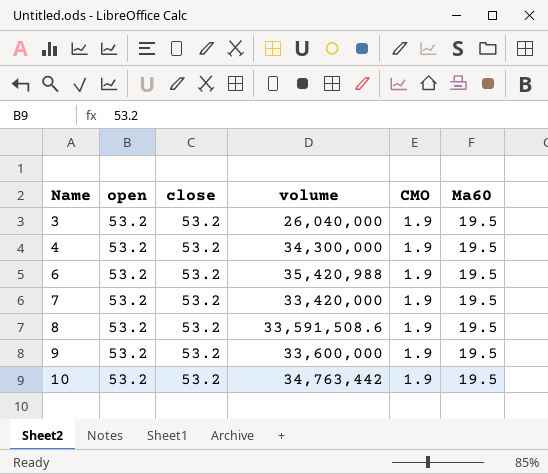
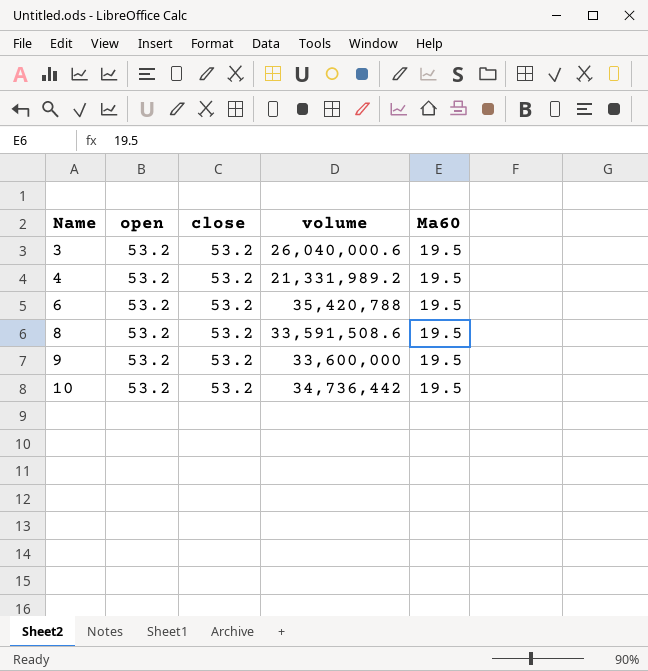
column CMO | position: 5 -> none
row 7: 53.2 | 53.2 | 33,420,000 | 1.9 | 19.5 -> none
3 | volume: 26,040,000 -> 26,040,000.6
4 | volume: 34,300,000 -> 21,331,989.2
6 | volume: 35,420,988 -> 35,420,788
10 | volume: 34,763,442 -> 34,736,442

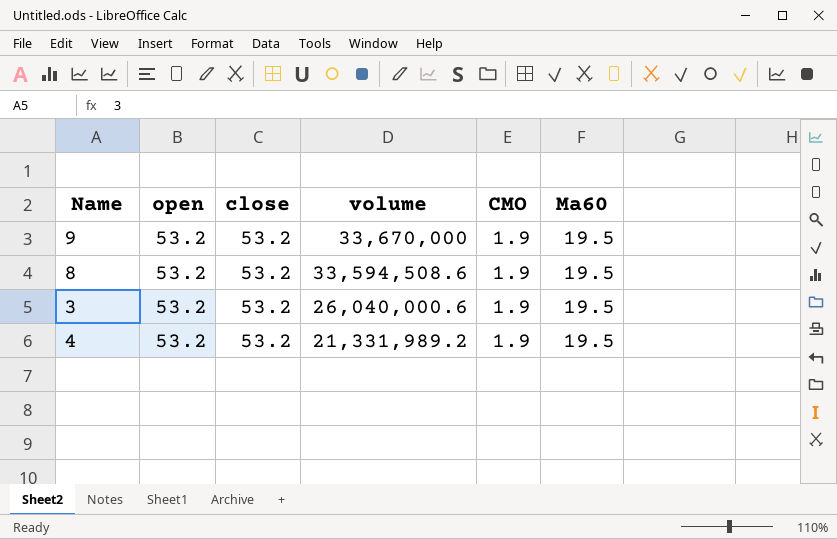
row order: Name ascending -> volume descending
column CMO | position: none -> 5
row 6: 53.2 | 53.2 | 35,420,788 | 19.5 -> none
row 10: 53.2 | 53.2 | 34,736,442 | 19.5 -> none
9 | volume: 33,600,000 -> 33,670,000
8 | volume: 33,591,508.6 -> 33,594,508.6

